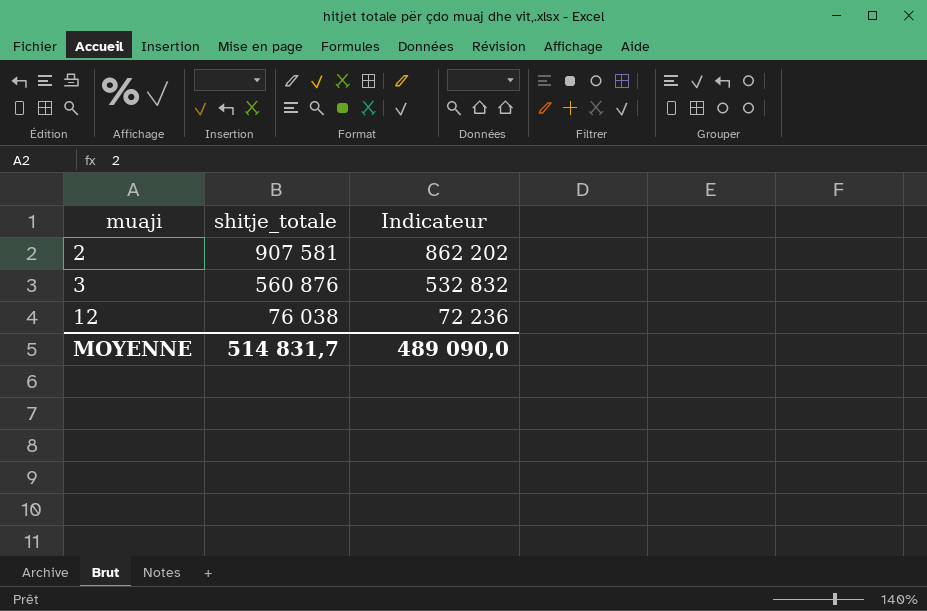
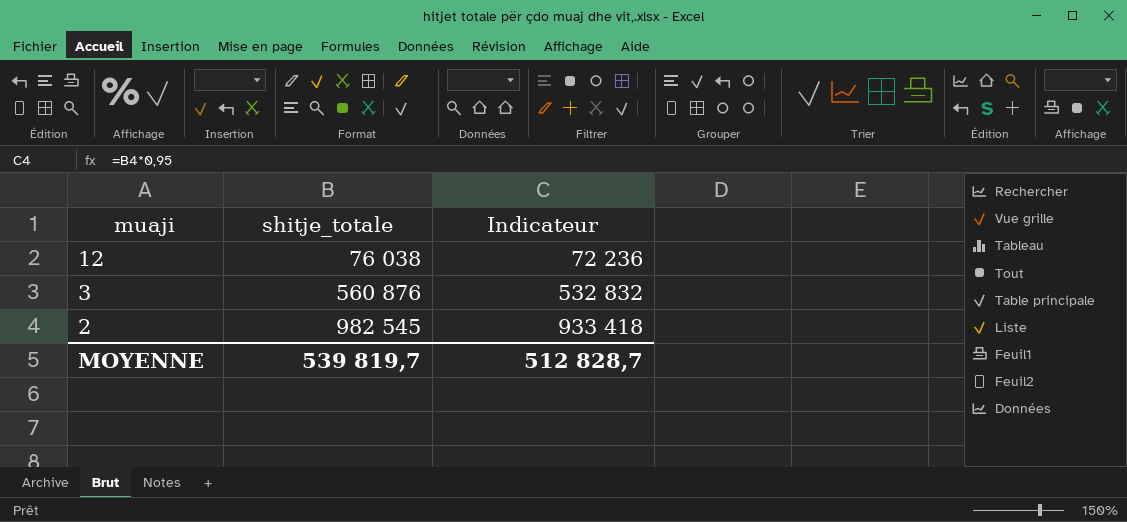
row order: muaji ascending -> muaji descending
2 | shitje_totale: 907 581 -> 982 545
2 | Indicateur: 862 202 -> 933 418
MOYENNE | shitje_totale: 514 831,7 -> 539 819,7
MOYENNE | Indicateur: 489 090,0 -> 512 828,7

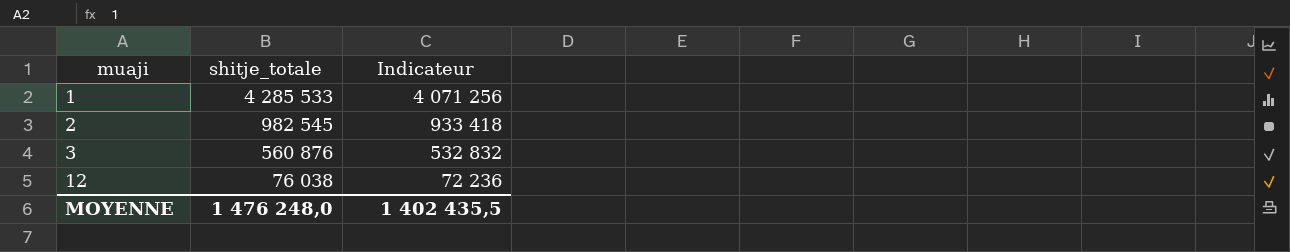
row order: muaji descending -> muaji ascending
row 1: none -> 4 285 533 | 4 071 256
MOYENNE | shitje_totale: 539 819,7 -> 1 476 248,0
MOYENNE | Indicateur: 512 828,7 -> 1 402 435,5

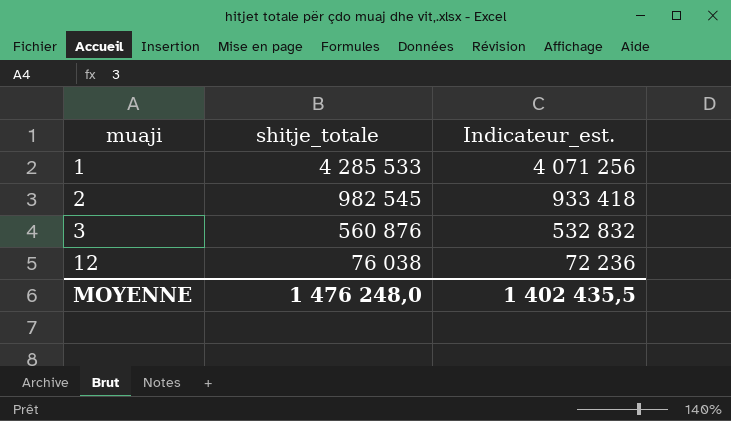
column name: Indicateur -> Indicateur_est.

